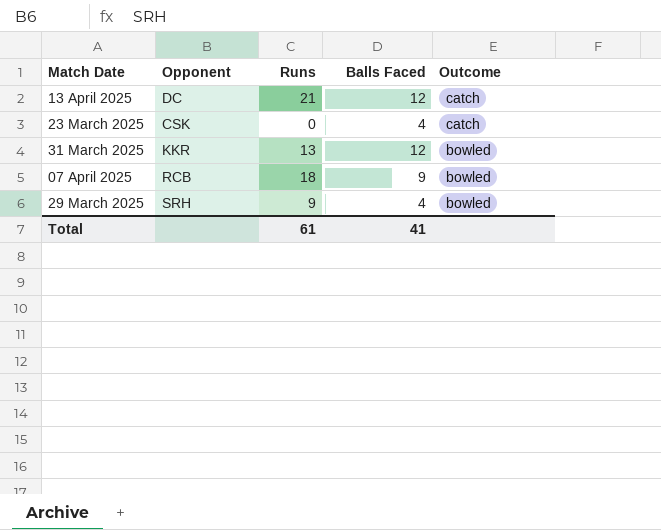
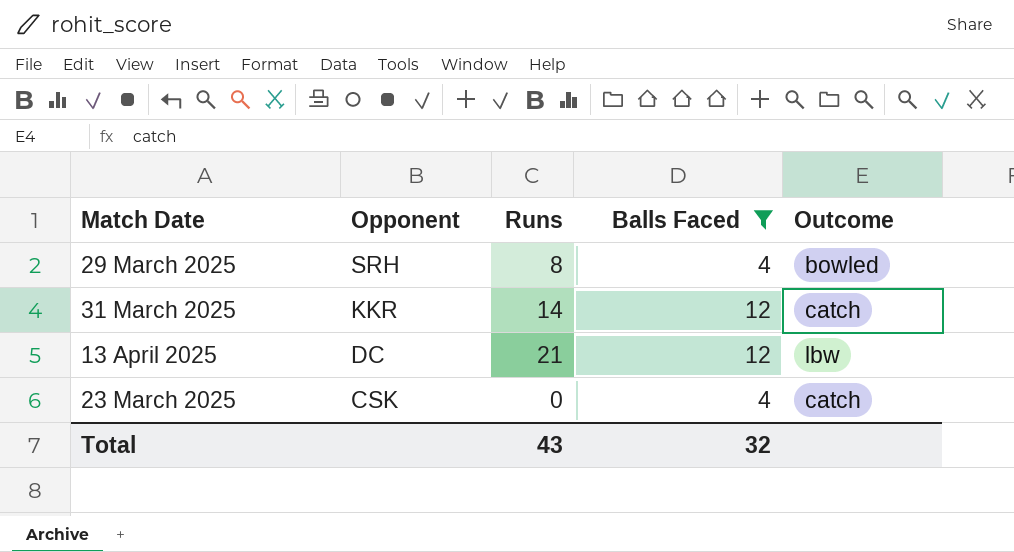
filter: none -> Balls Faced != 9
row order: Outcome descending -> Opponent descending
29 March 2025 | Runs: 9 -> 8
31 March 2025 | Runs: 13 -> 14
31 March 2025 | Outcome: bowled -> catch
13 April 2025 | Outcome: catch -> lbw
Total | Runs: 61 -> 43
Total | Balls Faced: 41 -> 32

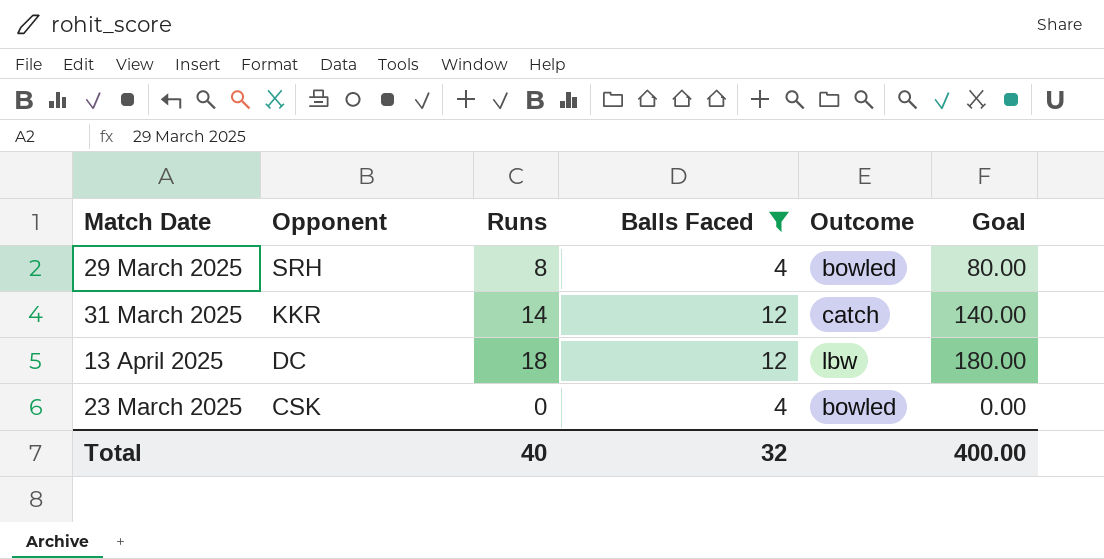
column Goal | formula: none -> [Runs] * 10
13 April 2025 | Runs: 21 -> 18
23 March 2025 | Outcome: catch -> bowled
Total | Runs: 43 -> 40

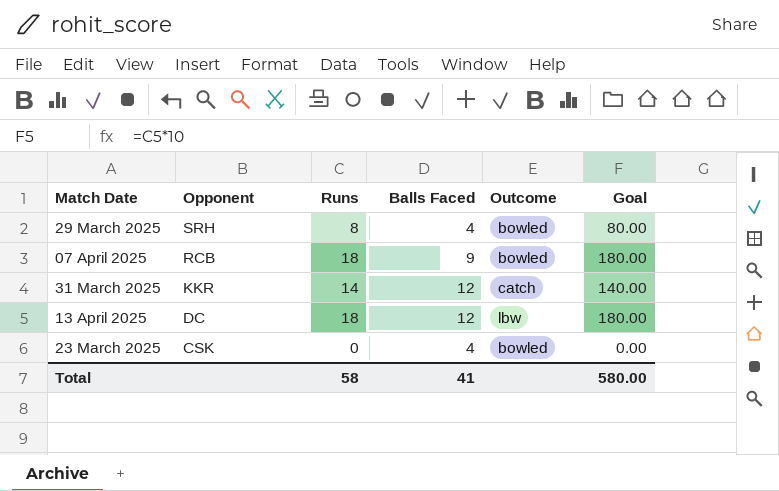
filter: Balls Faced != 9 -> none
Total | Runs: 40 -> 58
Total | Balls Faced: 32 -> 41
Total | Goal: 400.00 -> 580.00

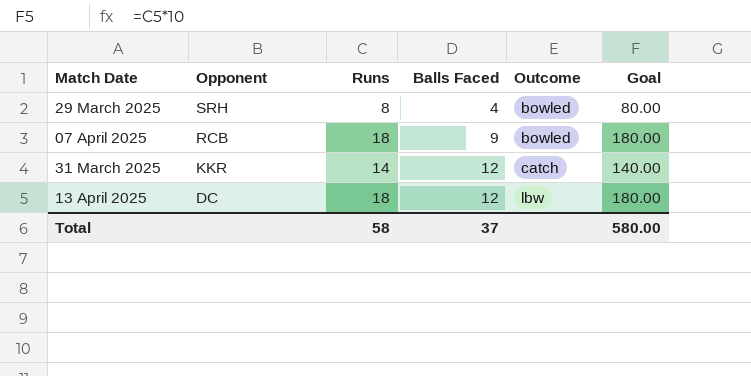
row 23 March 2025: CSK | 0 | 4 | bowled | 0.00 -> none
Total | Balls Faced: 41 -> 37

